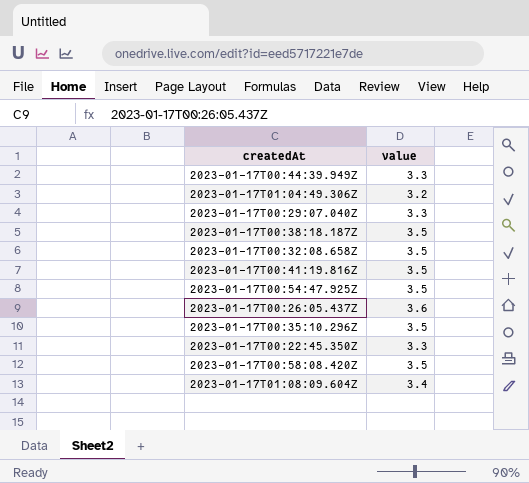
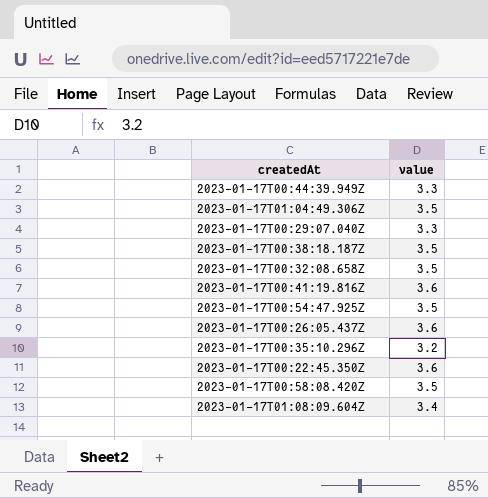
2023-01-17T01:04:49.306Z | value: 3.2 -> 3.5
2023-01-17T00:41:19.816Z | value: 3.5 -> 3.6
2023-01-17T00:35:10.296Z | value: 3.5 -> 3.2
2023-01-17T00:22:45.350Z | value: 3.3 -> 3.6

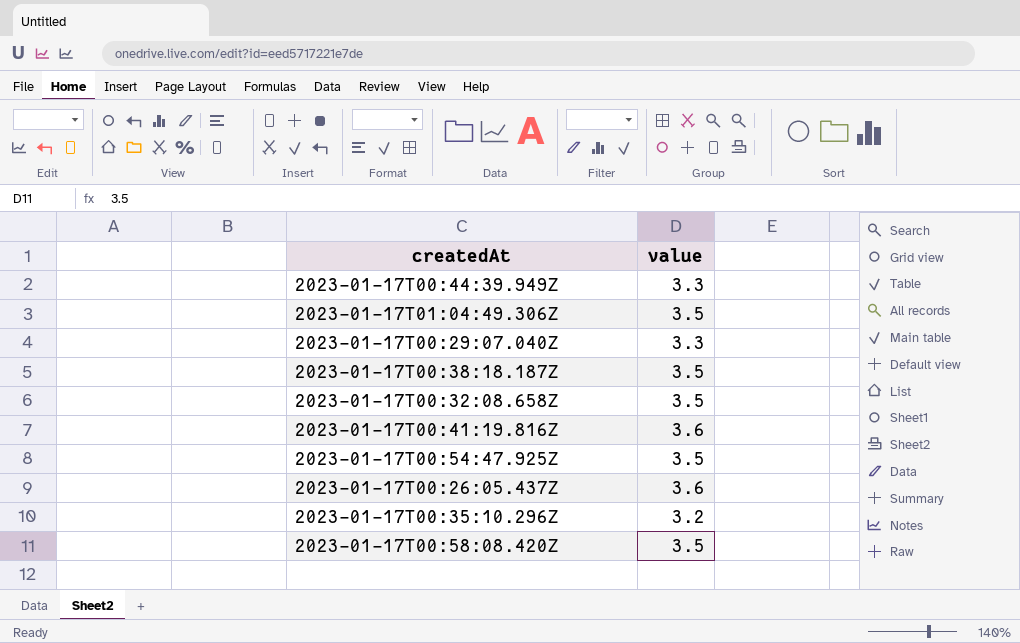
row 2023-01-17T00:22:45.350Z: 3.6 -> none
row 2023-01-17T01:08:09.604Z: 3.4 -> none

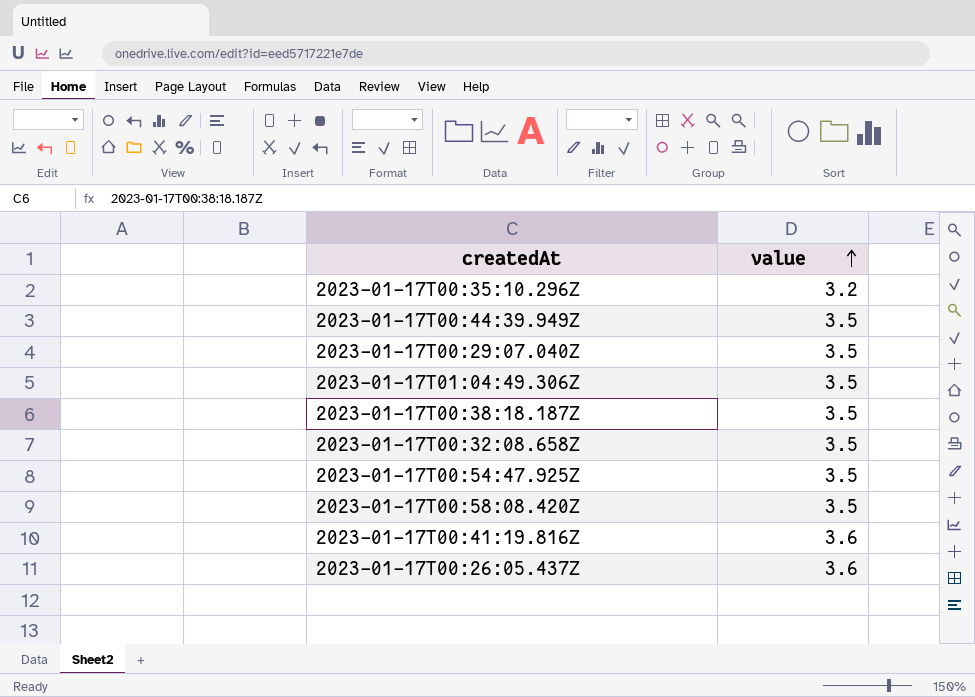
row order: none -> value ascending
2023-01-17T00:44:39.949Z | value: 3.3 -> 3.5
2023-01-17T00:29:07.040Z | value: 3.3 -> 3.5

